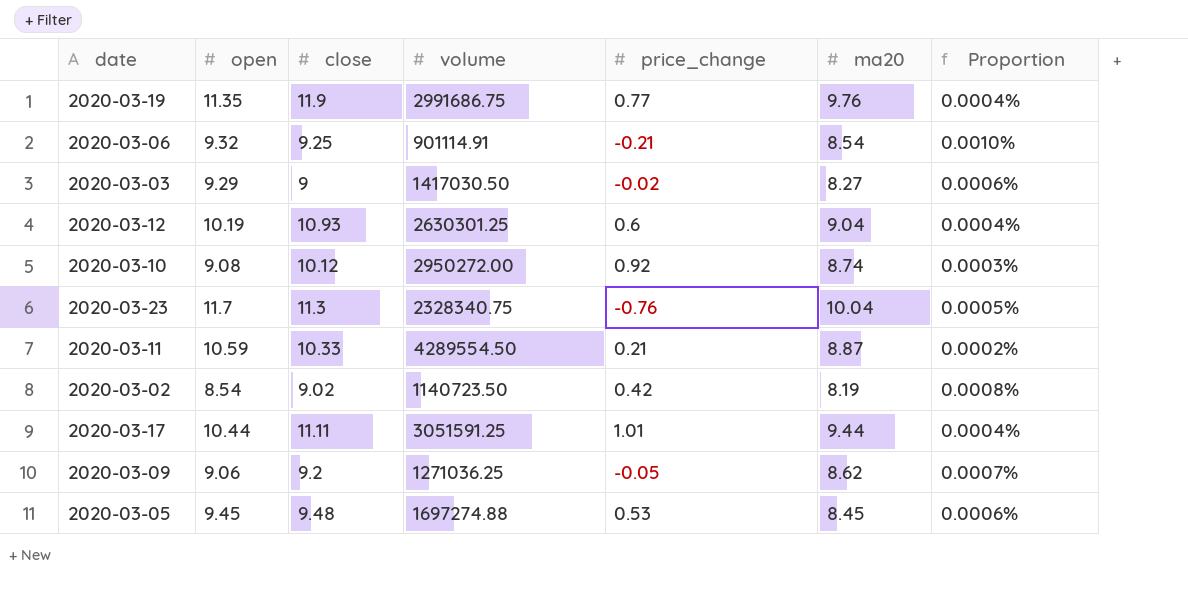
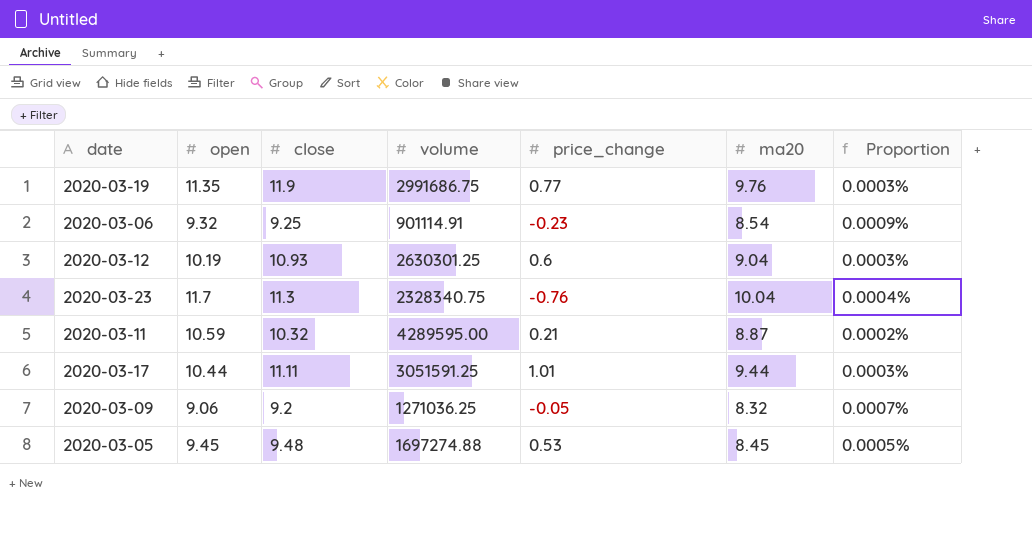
column Proportion | formula: [close] / [volume] -> [ma20] / [volume]
row 2020-03-03: 9.29 | 9 | 1417030.50 | -0.02 | 8.27 | 0.0006% -> none
row 2020-03-10: 9.08 | 10.12 | 2950272.00 | 0.92 | 8.74 | 0.0003% -> none
row 2020-03-02: 8.54 | 9.02 | 1140723.50 | 0.42 | 8.19 | 0.0008% -> none
2020-03-06 | price_change: -0.21 -> -0.23
2020-03-11 | close: 10.33 -> 10.32
2020-03-11 | volume: 4289554.50 -> 4289595.00
2020-03-09 | ma20: 8.62 -> 8.32

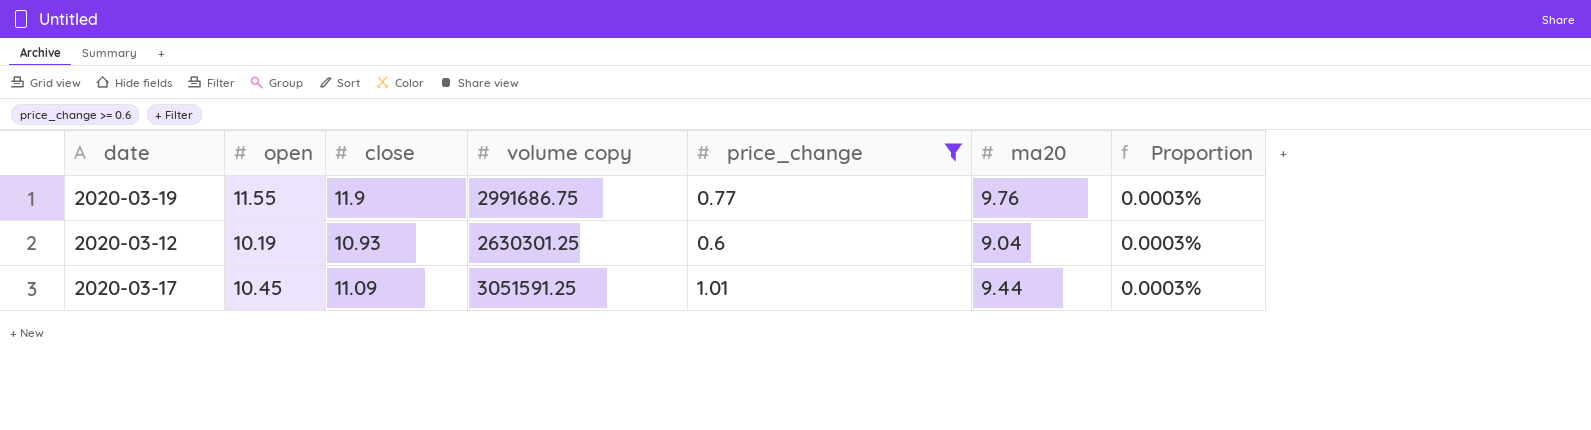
filter: none -> price_change >= 0.6
column name: volume -> volume copy
2020-03-19 | open: 11.35 -> 11.55
2020-03-17 | open: 10.44 -> 10.45
2020-03-17 | close: 11.11 -> 11.09

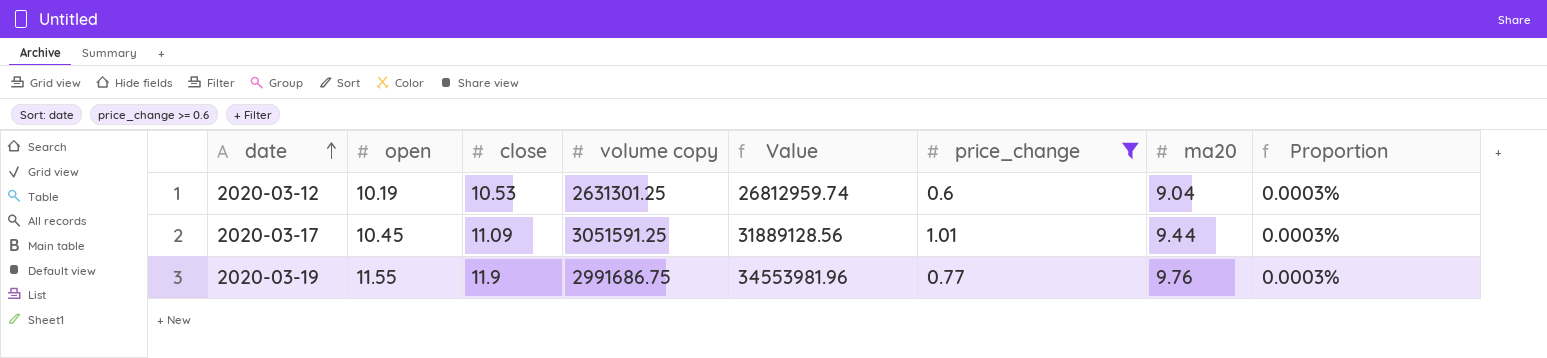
row order: none -> date ascending
column Value | formula: none -> [open] * [volume copy]
2020-03-12 | close: 10.93 -> 10.53
2020-03-12 | volume copy: 2630301.25 -> 2631301.25

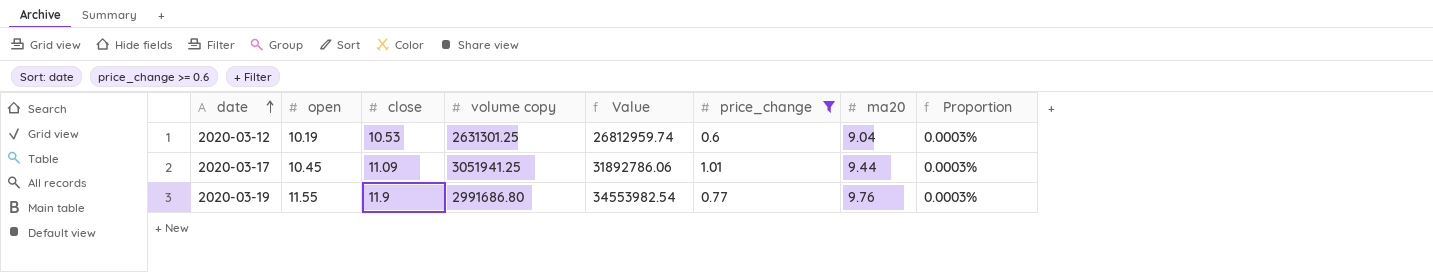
2020-03-17 | volume copy: 3051591.25 -> 3051941.25
2020-03-17 | Value: 31889128.56 -> 31892786.06
2020-03-19 | volume copy: 2991686.75 -> 2991686.80
2020-03-19 | Value: 34553981.96 -> 34553982.54

